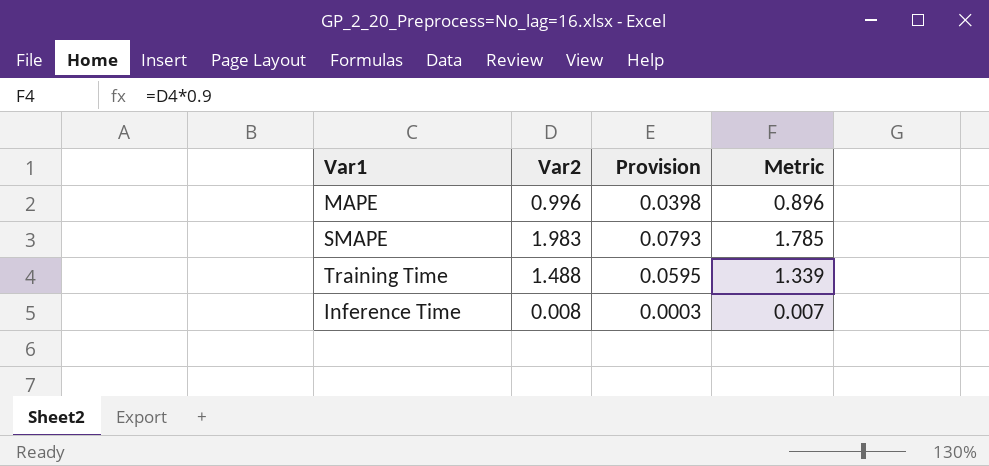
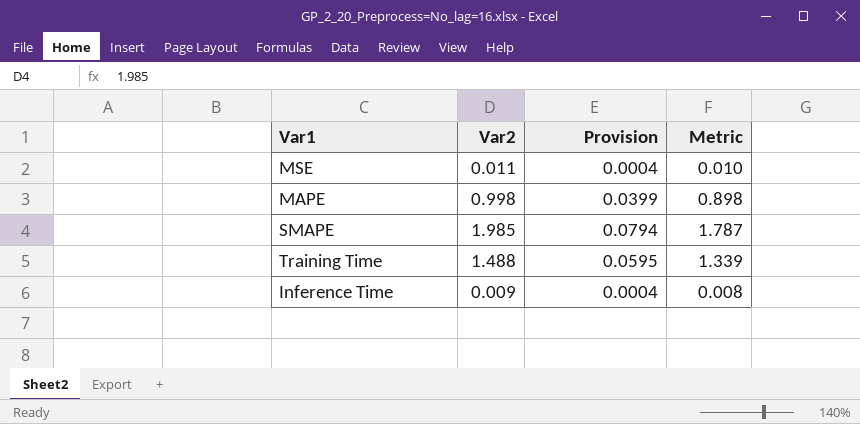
row MSE: none -> 0.011 | 0.0004 | 0.010
MAPE | Var2: 0.996 -> 0.998
MAPE | Provision: 0.0398 -> 0.0399
MAPE | Metric: 0.896 -> 0.898
SMAPE | Var2: 1.983 -> 1.985
SMAPE | Provision: 0.0793 -> 0.0794
SMAPE | Metric: 1.785 -> 1.787
Inference Time | Var2: 0.008 -> 0.009
Inference Time | Provision: 0.0003 -> 0.0004
Inference Time | Metric: 0.007 -> 0.008

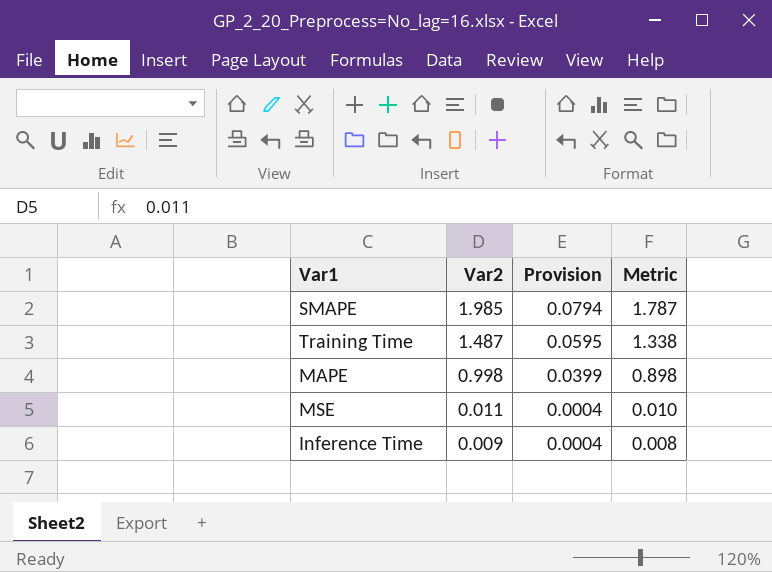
row order: none -> Var2 descending
Training Time | Var2: 1.488 -> 1.487
Training Time | Metric: 1.339 -> 1.338

